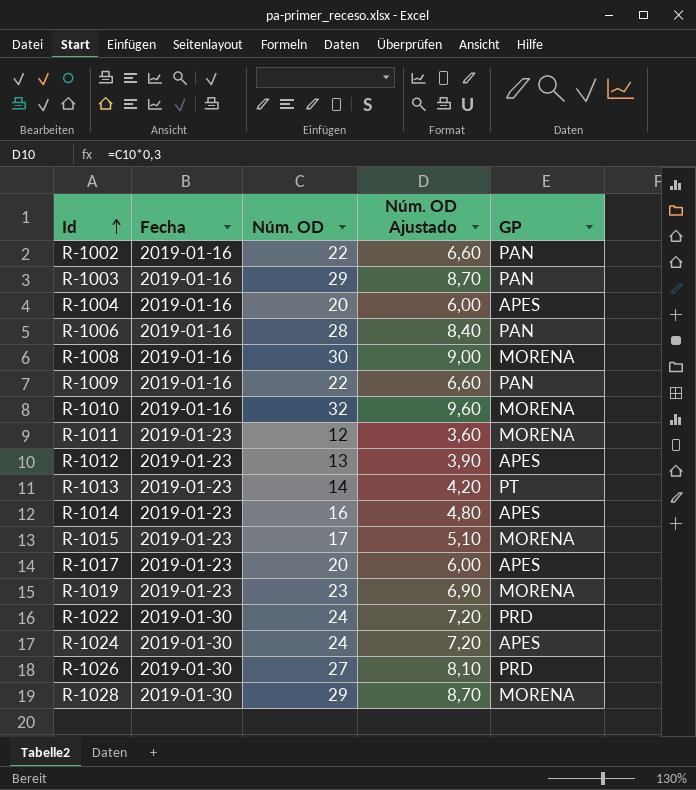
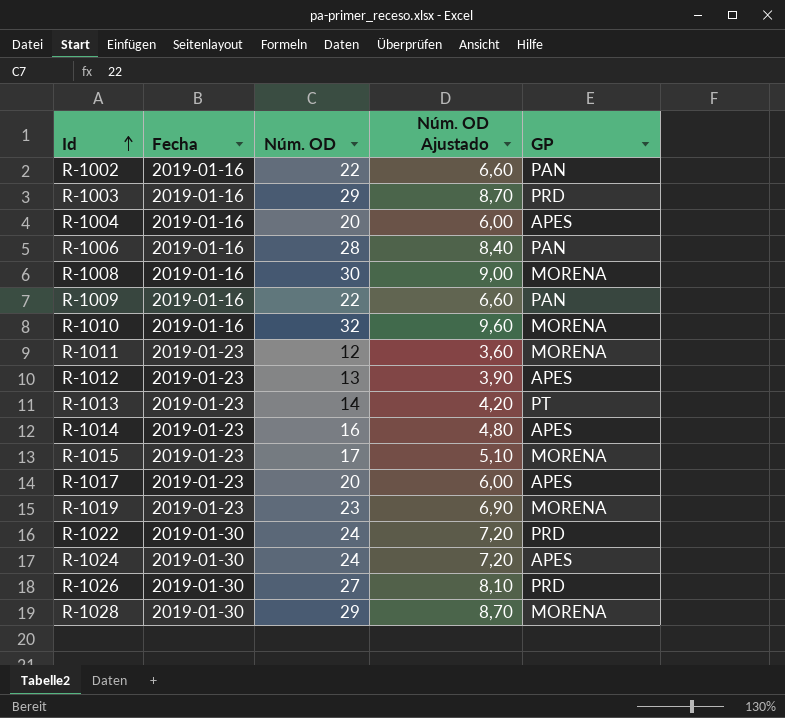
R-1003 | GP: PAN -> PRD

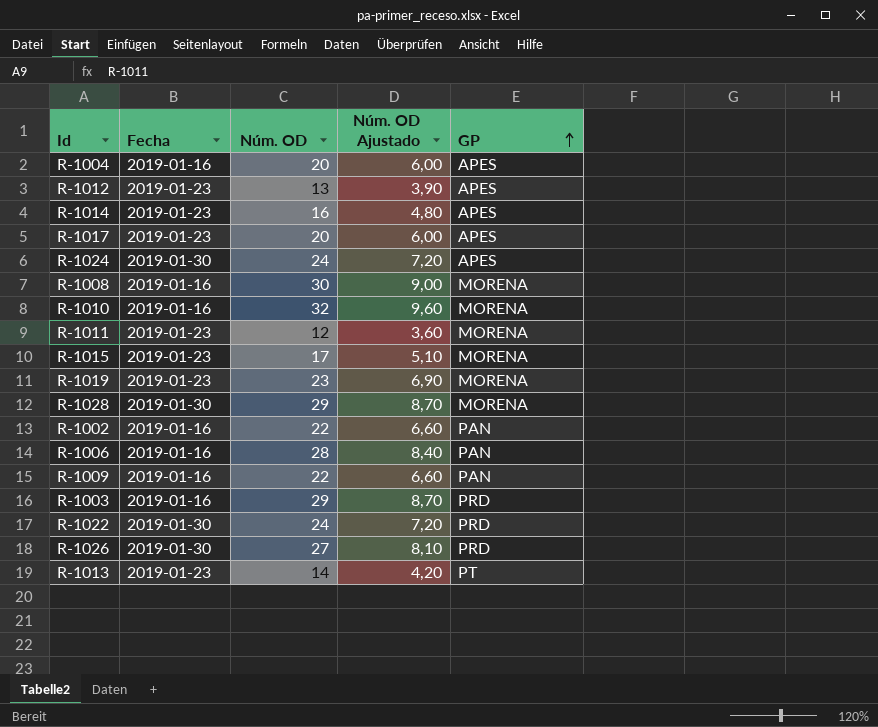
row order: Id ascending -> GP ascending

